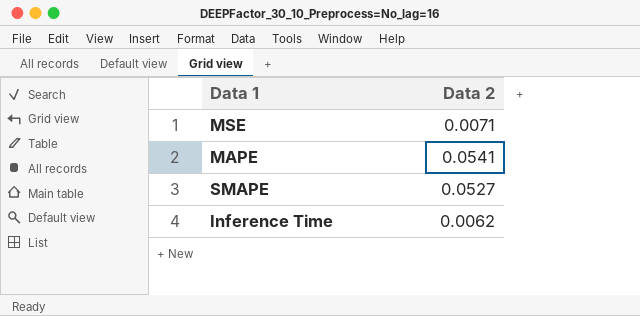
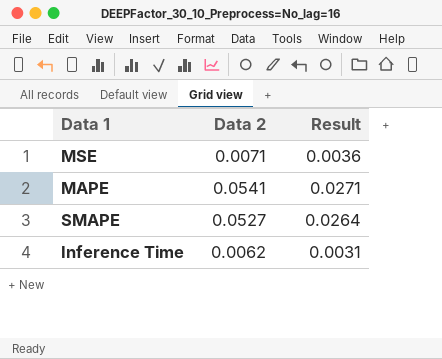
column Result | formula: none -> [Data 2] * 0.5

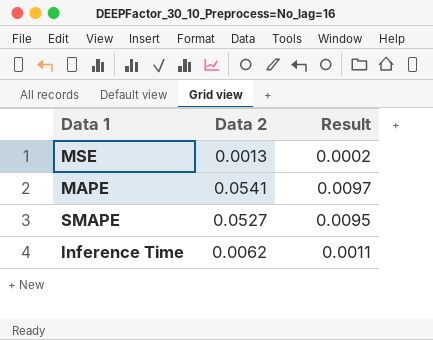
column Result | formula: [Data 2] * 0.5 -> [Data 2] * 0.18
MSE | Data 2: 0.0071 -> 0.0013

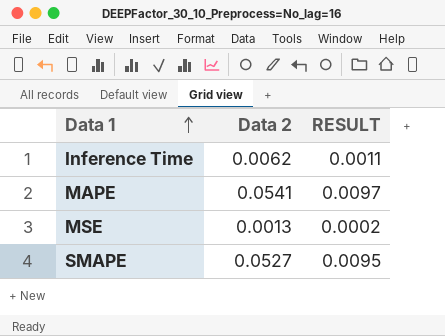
row order: none -> Data 1 ascending
column name: Result -> RESULT

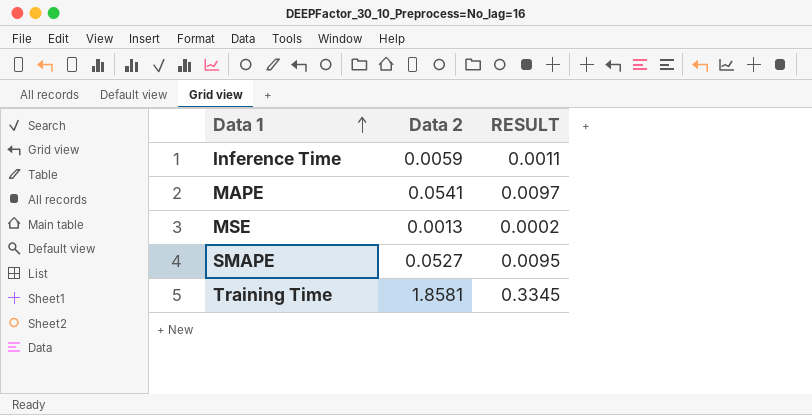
Inference Time | Data 2: 0.0062 -> 0.0059
row Training Time: none -> 1.8581 | 0.3345

